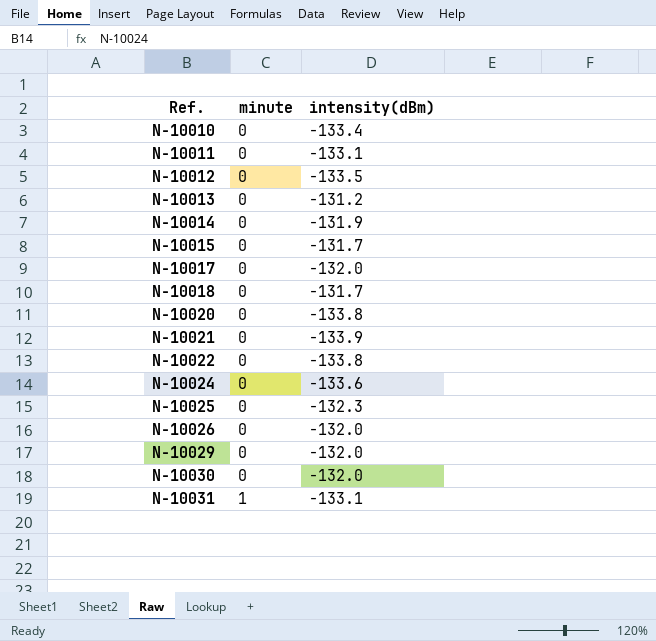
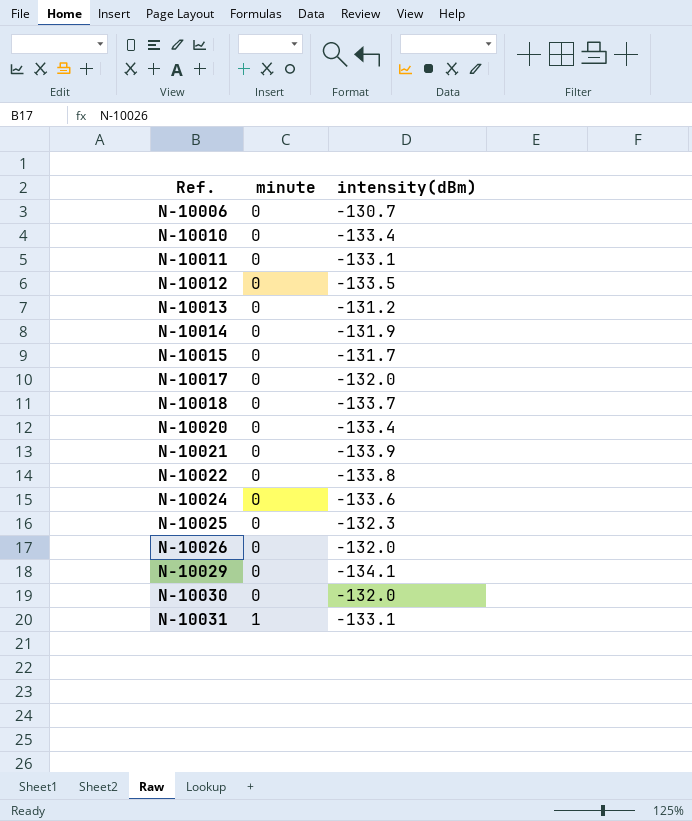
row N-10006: none -> 0 | -130.7
N-10018 | intensity(dBm): -131.7 -> -133.7
N-10020 | intensity(dBm): -133.8 -> -133.4
N-10029 | intensity(dBm): -132.0 -> -134.1

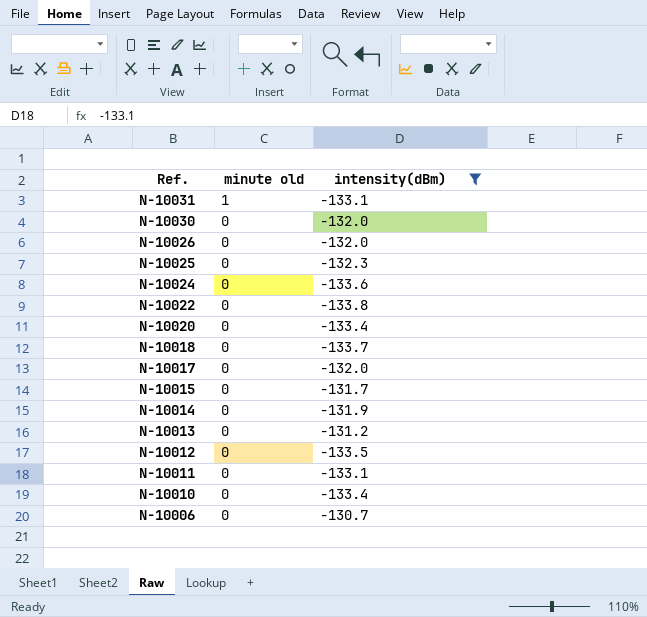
filter: none -> intensity(dBm) >= -133.8
row order: Ref. ascending -> Ref. descending
column name: minute -> minute old

